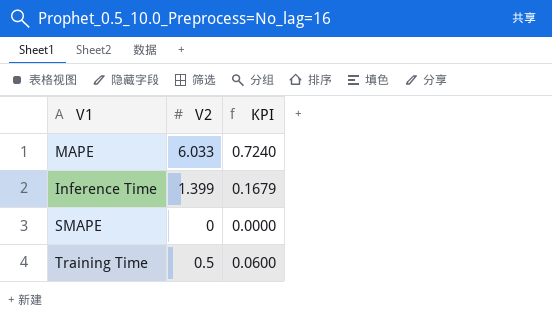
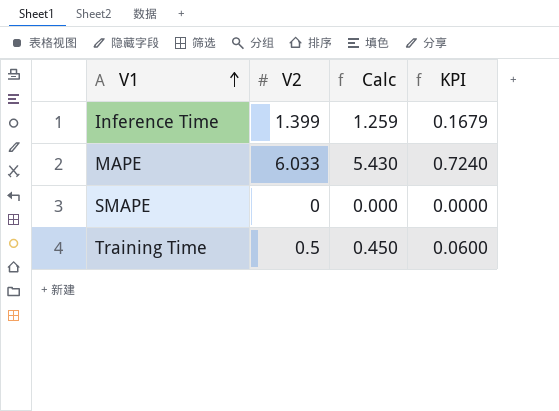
row order: none -> V1 ascending
column Calc | formula: none -> [V2] * 0.9

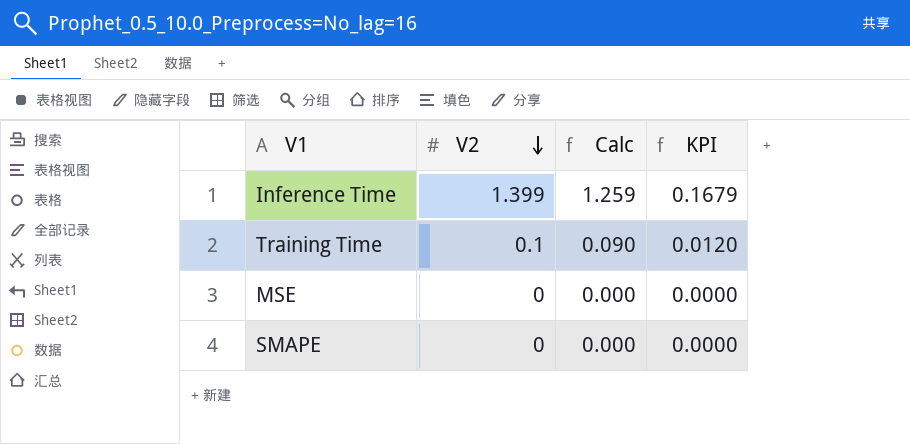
row order: V1 ascending -> V2 descending
row MAPE: 6.033 | 5.430 | 0.7240 -> none
Training Time | V2: 0.5 -> 0.1
Training Time | Calc: 0.450 -> 0.090
Training Time | KPI: 0.0600 -> 0.0120
row MSE: none -> 0 | 0.000 | 0.0000

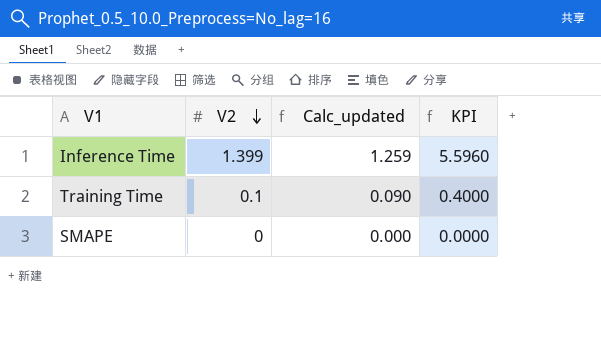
column name: Calc -> Calc_updated
column KPI | formula: [V2] * 0.12 -> [V2] * 4
row MSE: 0 | 0.000 | 0.0000 -> none

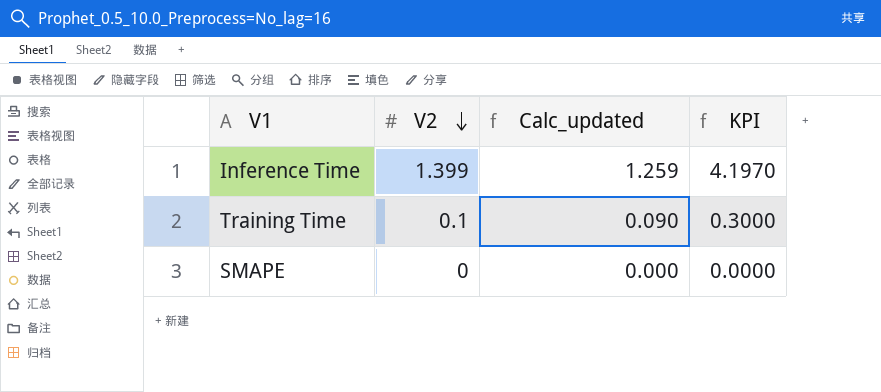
column KPI | formula: [V2] * 4 -> [V2] * 3

